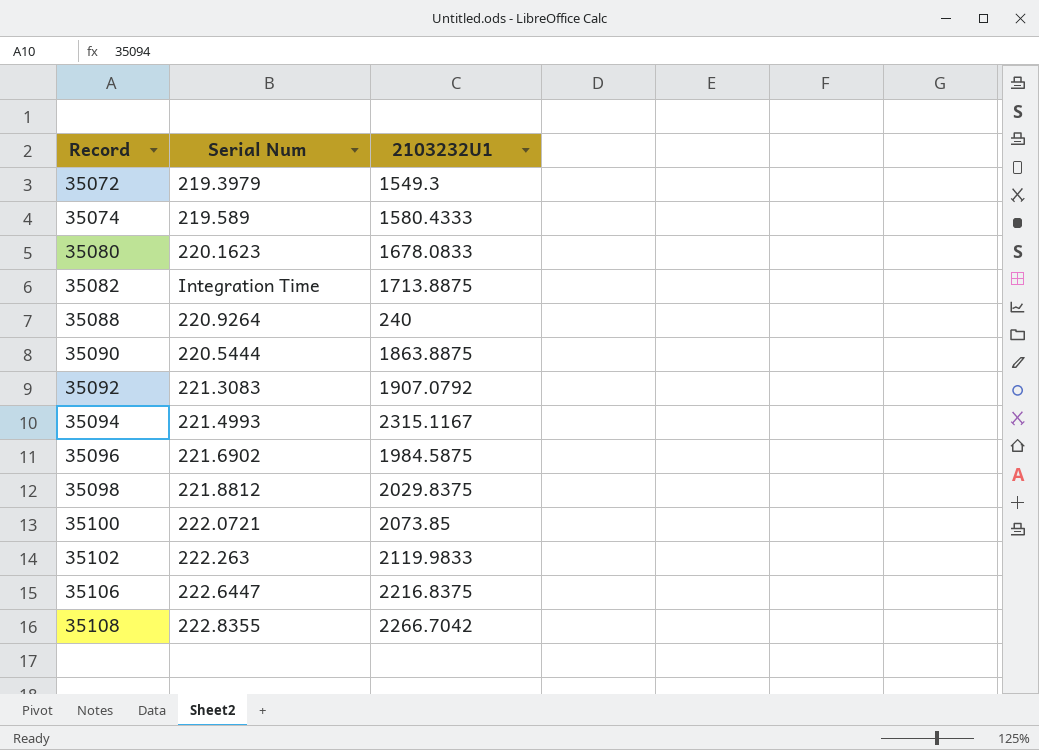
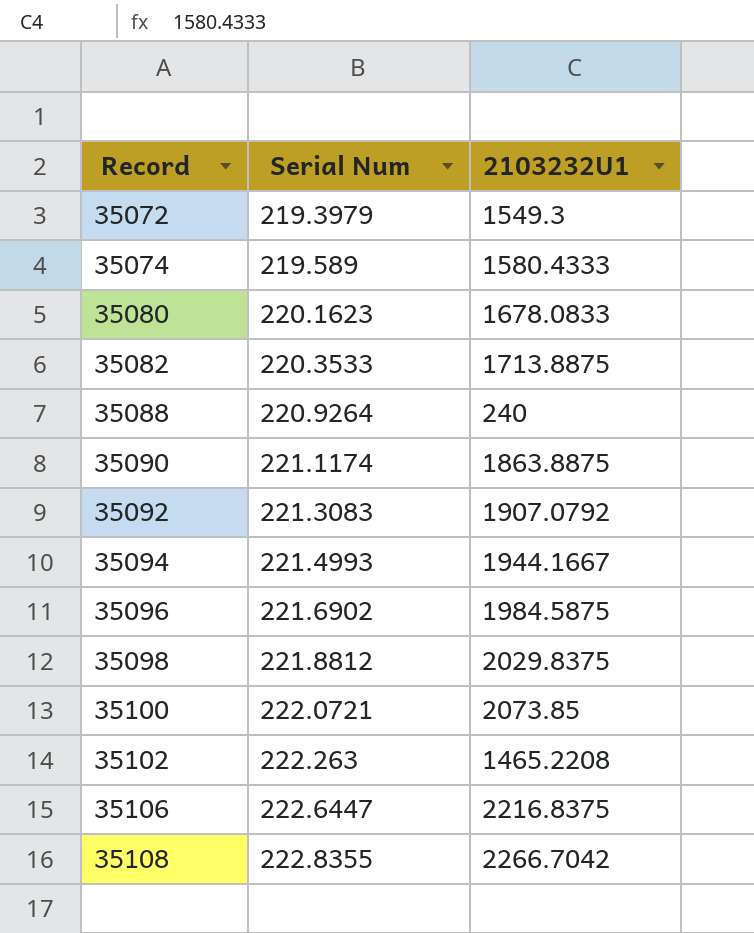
35082 | Serial Num: Integration Time -> 220.3533
35090 | Serial Num: 220.5444 -> 221.1174
35094 | 2103232U1: 2315.1167 -> 1944.1667
35102 | 2103232U1: 2119.9833 -> 1465.2208

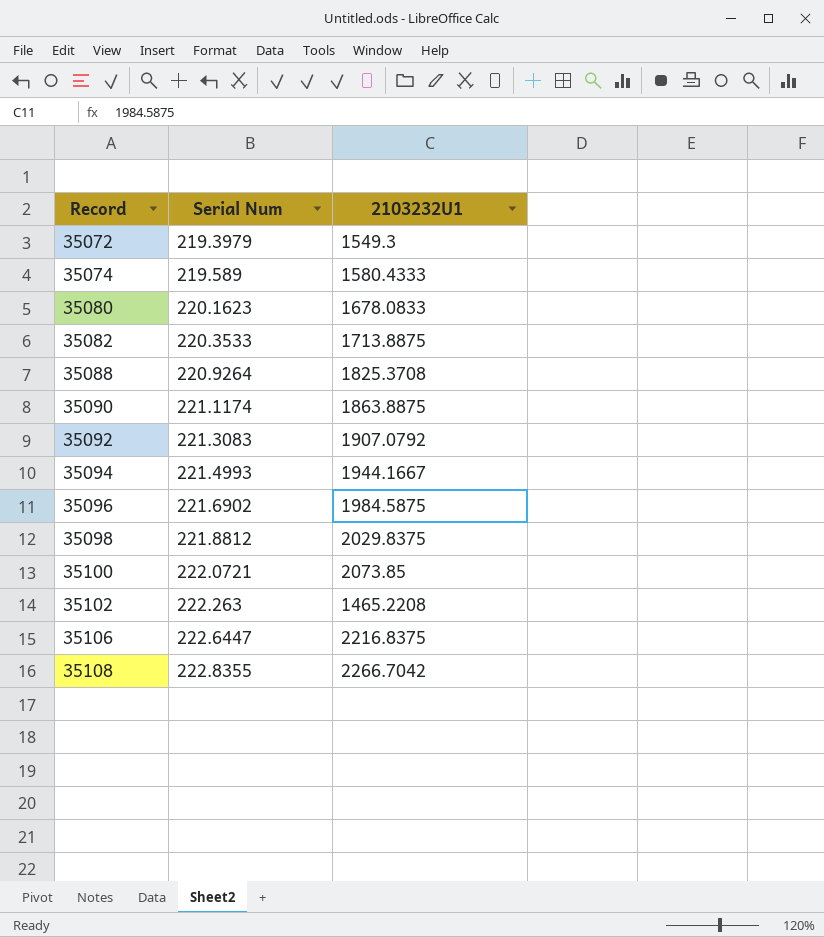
35088 | 2103232U1: 240 -> 1825.3708

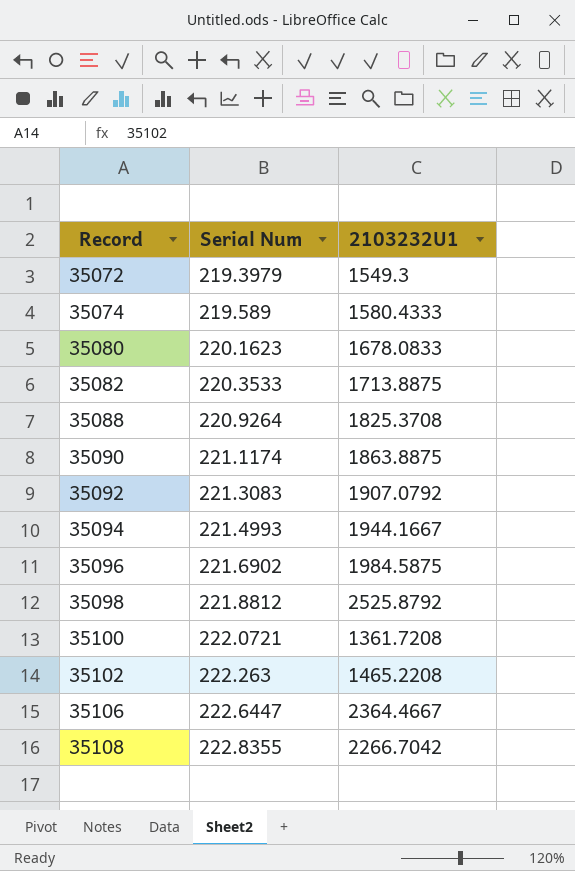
35098 | 2103232U1: 2029.8375 -> 2525.8792
35100 | 2103232U1: 2073.85 -> 1361.7208
35106 | 2103232U1: 2216.8375 -> 2364.4667

